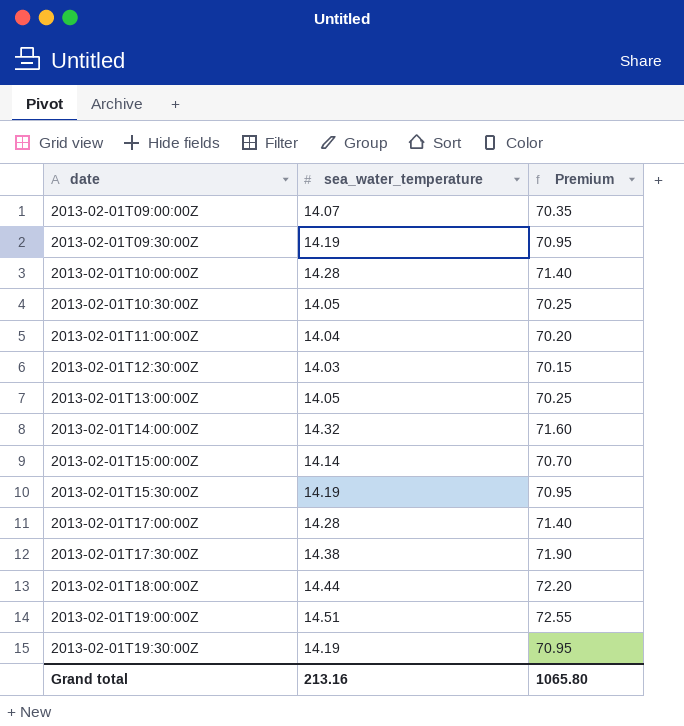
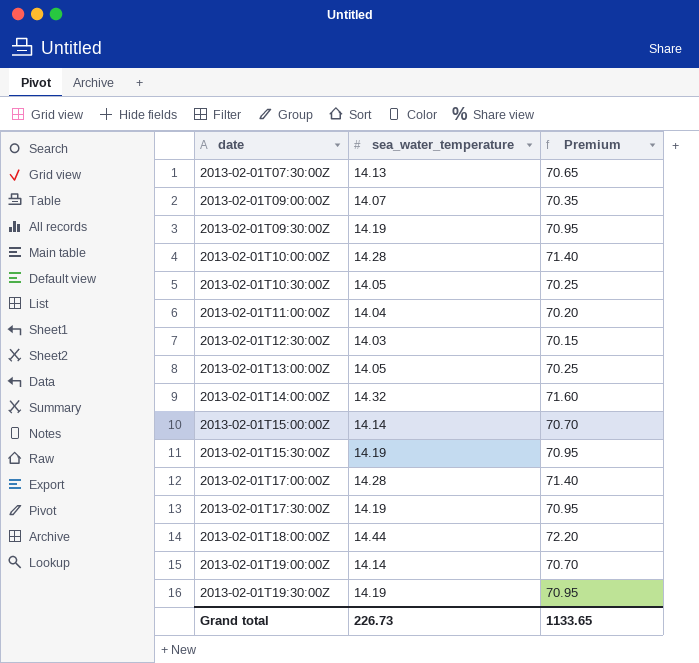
row 2013-02-01T07:30:00Z: none -> 14.13 | 70.65
2013-02-01T17:30:00Z | sea_water_temperature: 14.38 -> 14.19
2013-02-01T17:30:00Z | Premium: 71.90 -> 70.95
2013-02-01T19:00:00Z | sea_water_temperature: 14.51 -> 14.14
2013-02-01T19:00:00Z | Premium: 72.55 -> 70.70
Grand total | sea_water_temperature: 213.16 -> 226.73
Grand total | Premium: 1065.80 -> 1133.65

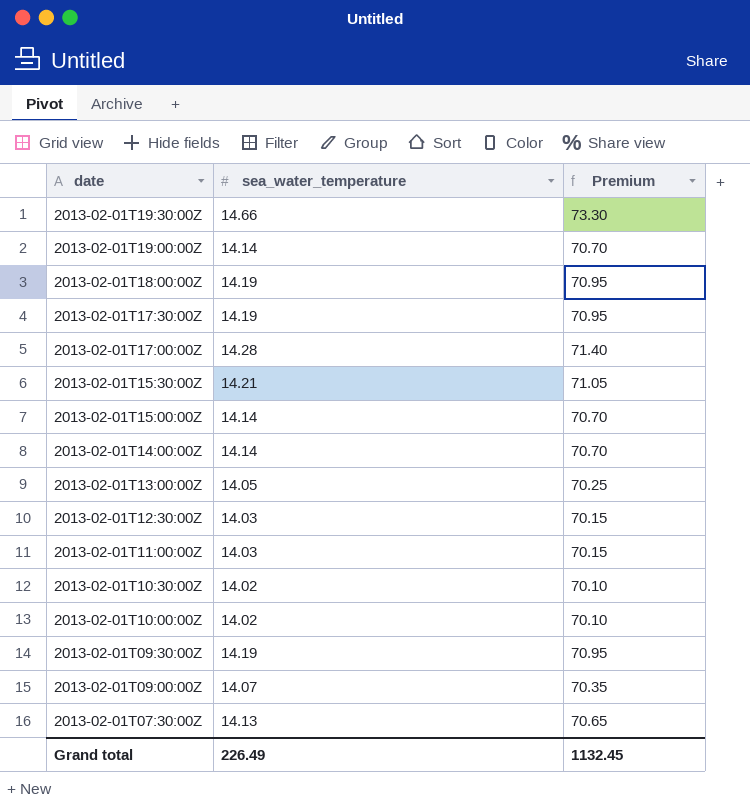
row order: date ascending -> date descending
2013-02-01T19:30:00Z | sea_water_temperature: 14.19 -> 14.66
2013-02-01T19:30:00Z | Premium: 70.95 -> 73.30
2013-02-01T18:00:00Z | sea_water_temperature: 14.44 -> 14.19
2013-02-01T18:00:00Z | Premium: 72.20 -> 70.95
2013-02-01T15:30:00Z | sea_water_temperature: 14.19 -> 14.21
2013-02-01T15:30:00Z | Premium: 70.95 -> 71.05
2013-02-01T14:00:00Z | sea_water_temperature: 14.32 -> 14.14
2013-02-01T14:00:00Z | Premium: 71.60 -> 70.70
2013-02-01T11:00:00Z | sea_water_temperature: 14.04 -> 14.03
2013-02-01T11:00:00Z | Premium: 70.20 -> 70.15
2013-02-01T10:30:00Z | sea_water_temperature: 14.05 -> 14.02
2013-02-01T10:30:00Z | Premium: 70.25 -> 70.10
2013-02-01T10:00:00Z | sea_water_temperature: 14.28 -> 14.02
2013-02-01T10:00:00Z | Premium: 71.40 -> 70.10
Grand total | sea_water_temperature: 226.73 -> 226.49
Grand total | Premium: 1133.65 -> 1132.45

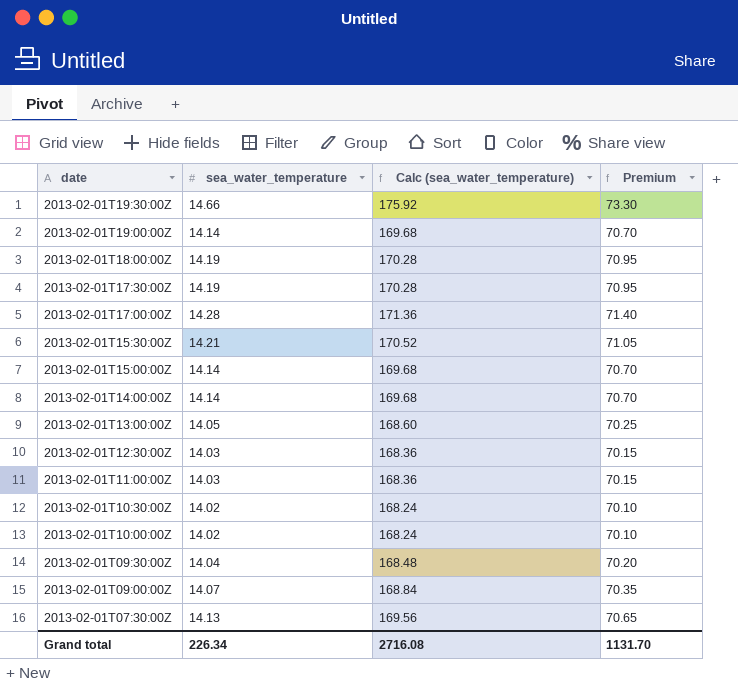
column Calc (sea_water_temperature) | formula: none -> [sea_water_temperature] * 12
2013-02-01T09:30:00Z | sea_water_temperature: 14.19 -> 14.04
2013-02-01T09:30:00Z | Premium: 70.95 -> 70.20
Grand total | sea_water_temperature: 226.49 -> 226.34
Grand total | Premium: 1132.45 -> 1131.70

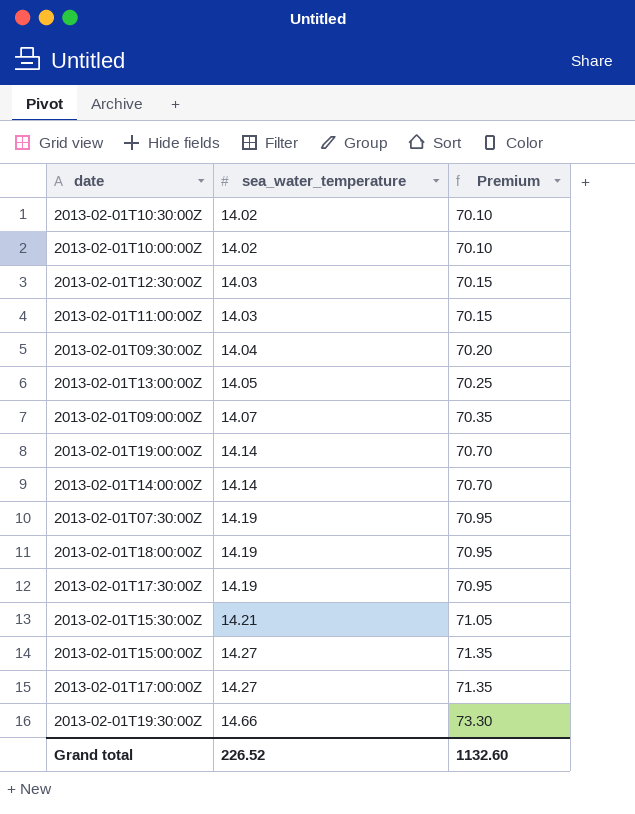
row order: date descending -> sea_water_temperature ascending
column Calc (sea_water_temperature) | formula: [sea_water_temperature] * 12 -> none
2013-02-01T07:30:00Z | sea_water_temperature: 14.13 -> 14.19
2013-02-01T07:30:00Z | Premium: 70.65 -> 70.95
2013-02-01T15:00:00Z | sea_water_temperature: 14.14 -> 14.27
2013-02-01T15:00:00Z | Premium: 70.70 -> 71.35
2013-02-01T17:00:00Z | sea_water_temperature: 14.28 -> 14.27
2013-02-01T17:00:00Z | Premium: 71.40 -> 71.35
Grand total | sea_water_temperature: 226.34 -> 226.52
Grand total | Premium: 1131.70 -> 1132.60

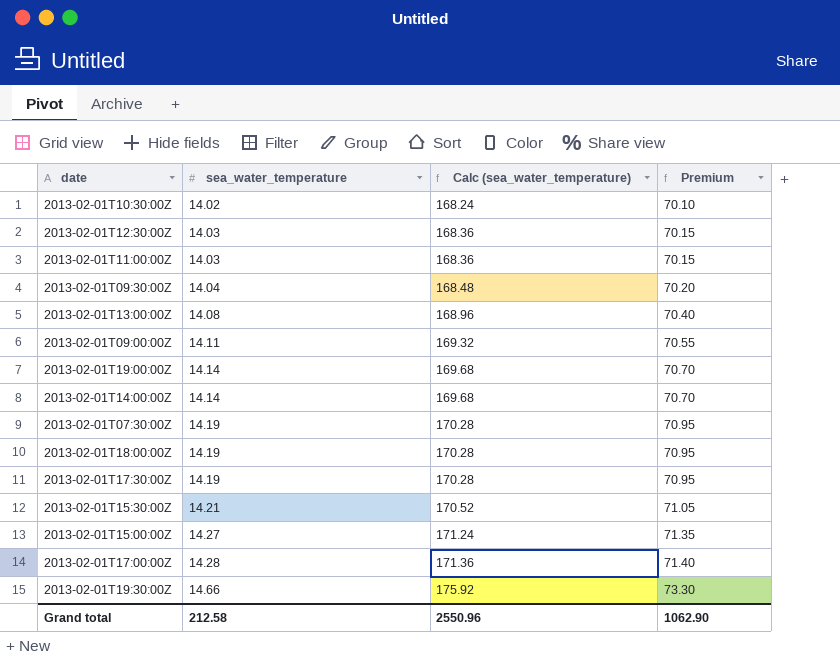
column Calc (sea_water_temperature) | formula: none -> [sea_water_temperature] * 12
row 2013-02-01T10:00:00Z: 14.02 | 70.10 -> none
2013-02-01T13:00:00Z | sea_water_temperature: 14.05 -> 14.08
2013-02-01T13:00:00Z | Premium: 70.25 -> 70.40
2013-02-01T09:00:00Z | sea_water_temperature: 14.07 -> 14.11
2013-02-01T09:00:00Z | Premium: 70.35 -> 70.55
2013-02-01T17:00:00Z | sea_water_temperature: 14.27 -> 14.28
2013-02-01T17:00:00Z | Premium: 71.35 -> 71.40
Grand total | sea_water_temperature: 226.52 -> 212.58
Grand total | Premium: 1132.60 -> 1062.90

